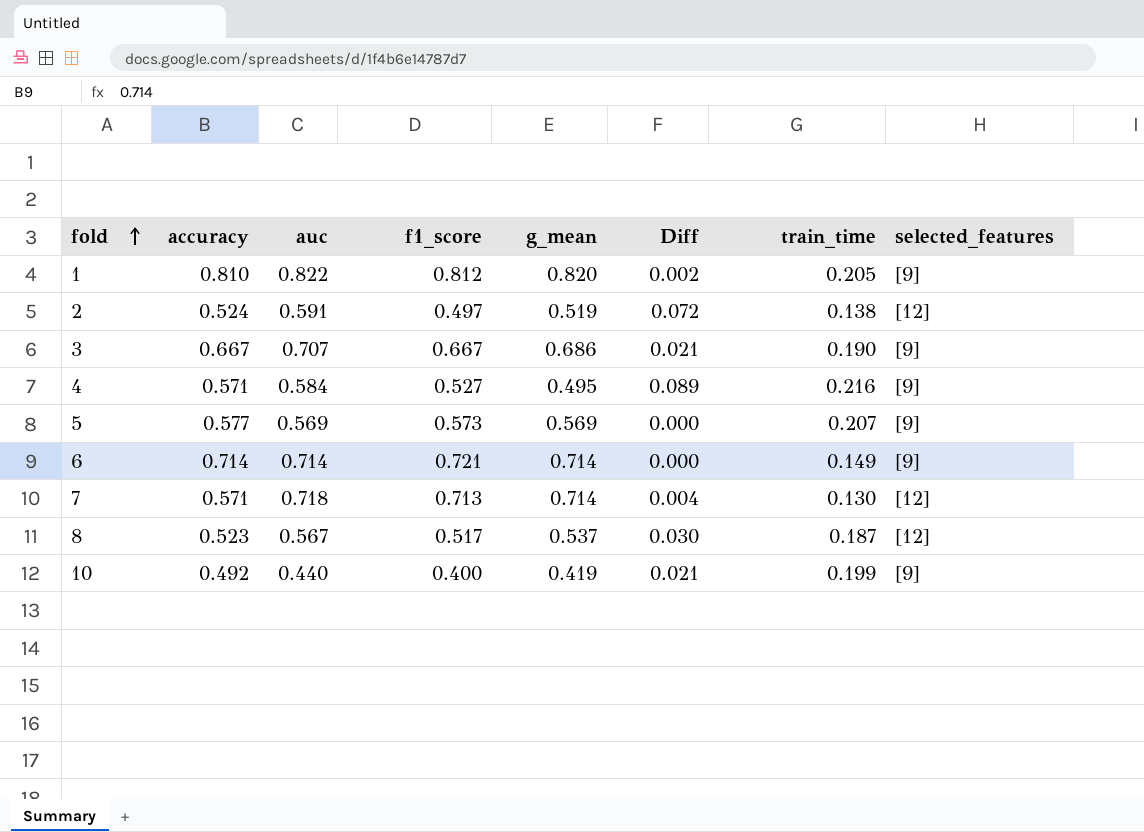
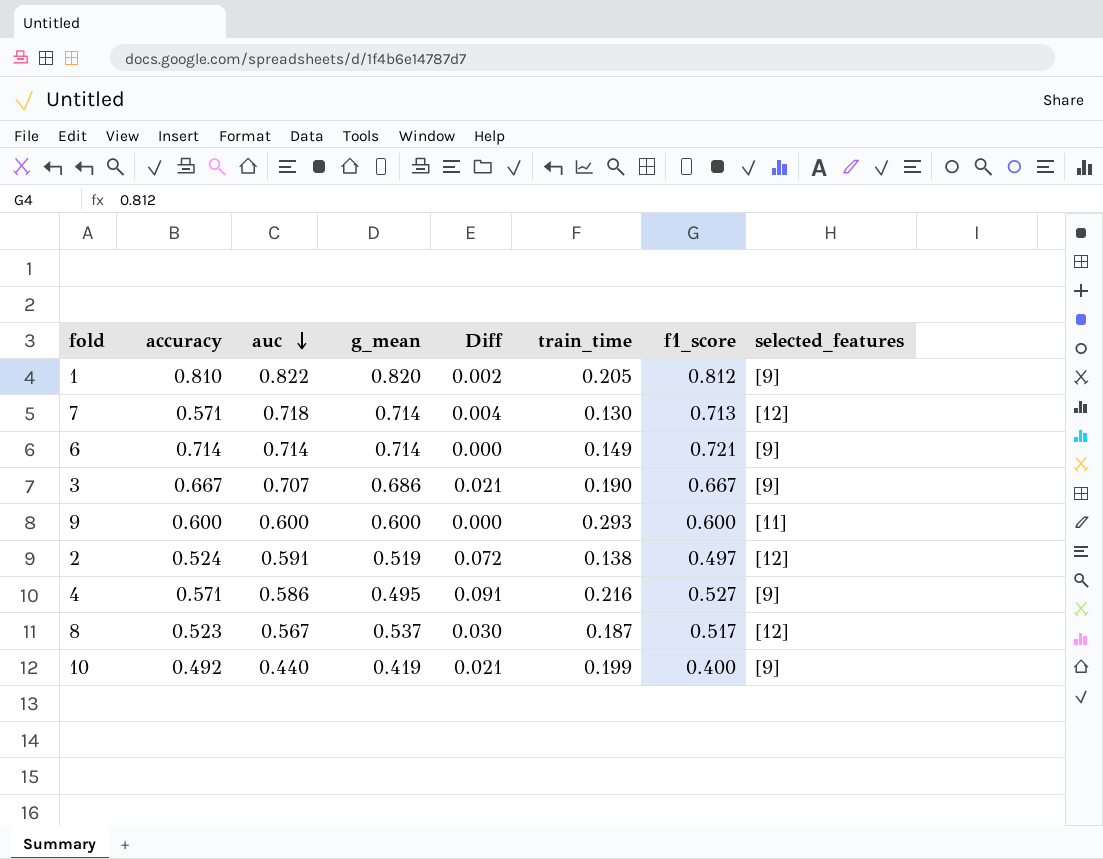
row order: fold ascending -> auc descending
column f1_score | position: 4 -> 7
row 5: 0.577 | 0.569 | 0.573 | 0.569 | 0.000 | 0.207 | [9] -> none
row 9: none -> 0.600 | 0.600 | 0.600 | 0.000 | 0.293 | 0.600 | [11]
4 | auc: 0.584 -> 0.586
4 | Diff: 0.089 -> 0.091

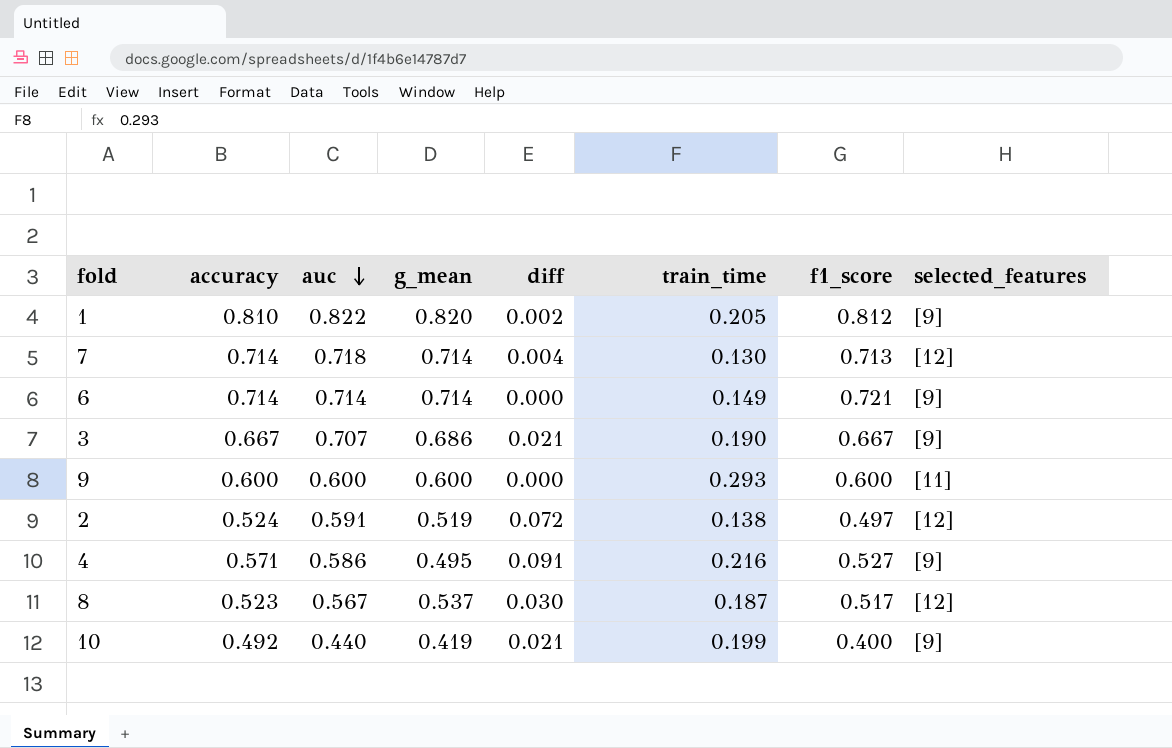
column name: Diff -> diff
7 | accuracy: 0.571 -> 0.714

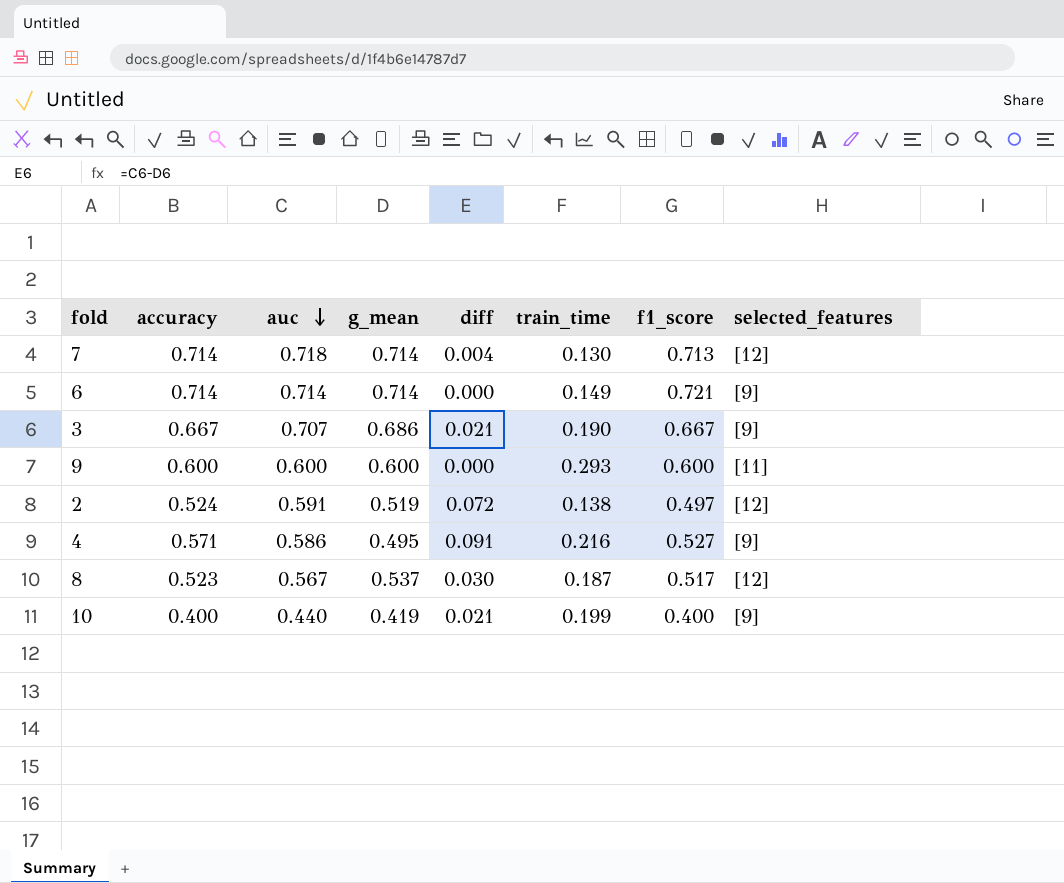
row 1: 0.810 | 0.822 | 0.820 | 0.002 | 0.205 | 0.812 | [9] -> none
10 | accuracy: 0.492 -> 0.400

